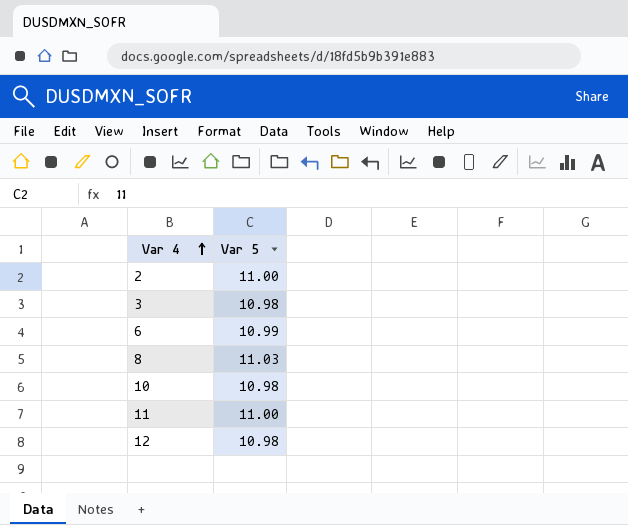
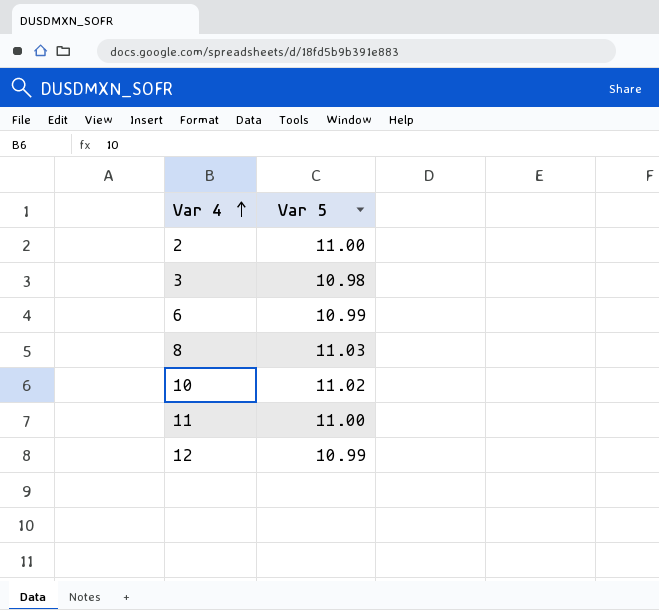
10 | Var 5: 10.98 -> 11.02
12 | Var 5: 10.98 -> 10.99

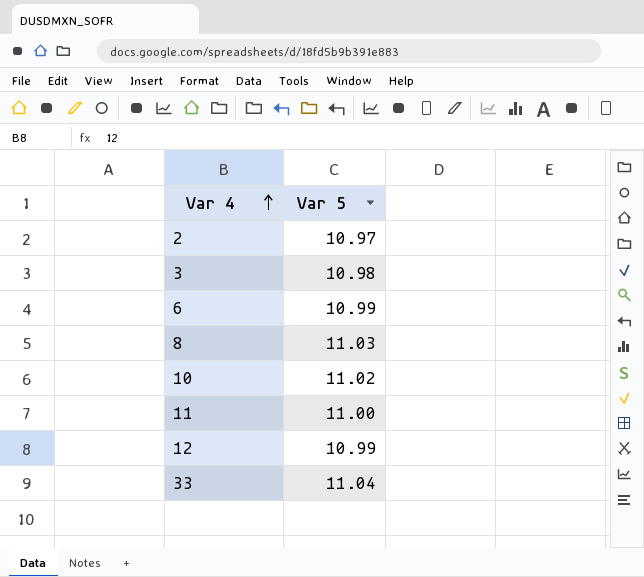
2 | Var 5: 11.00 -> 10.97
row 33: none -> 11.04

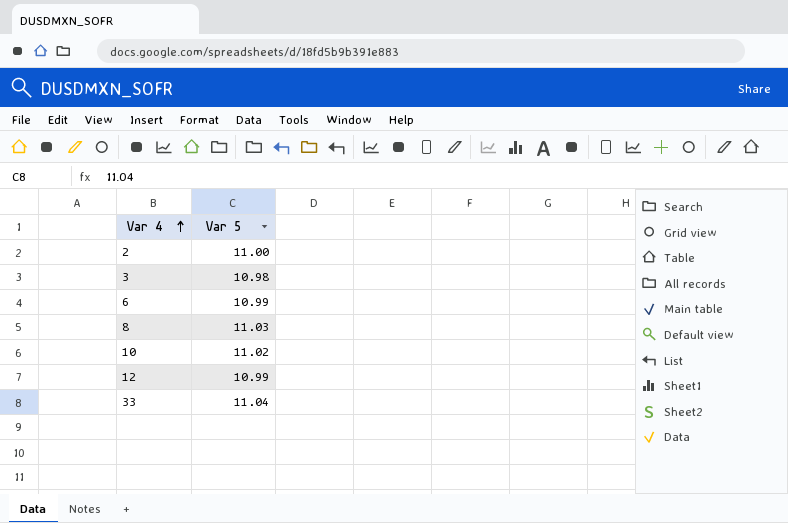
row 11: 11.00 -> none
2 | Var 5: 10.97 -> 11.00

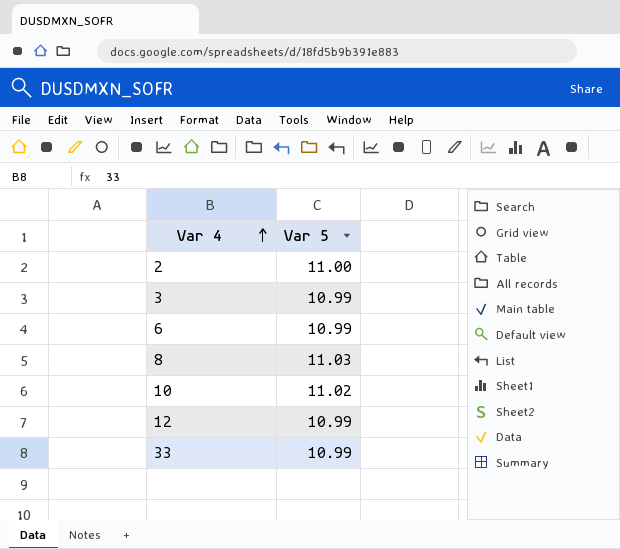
3 | Var 5: 10.98 -> 10.99
33 | Var 5: 11.04 -> 10.99

